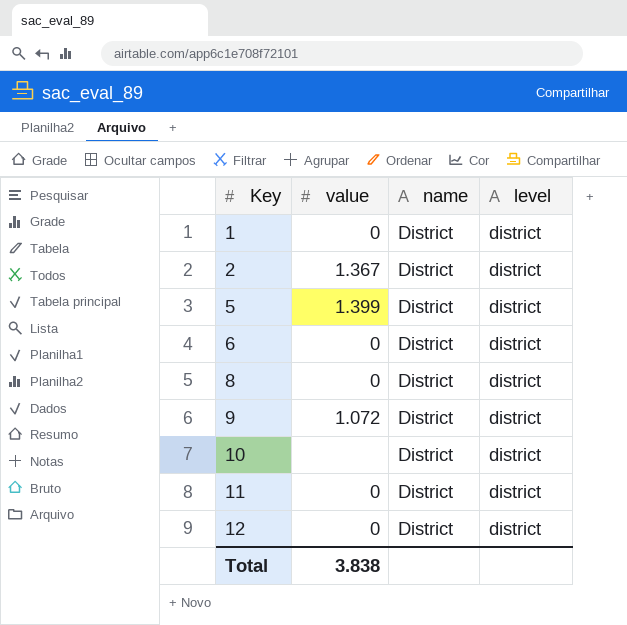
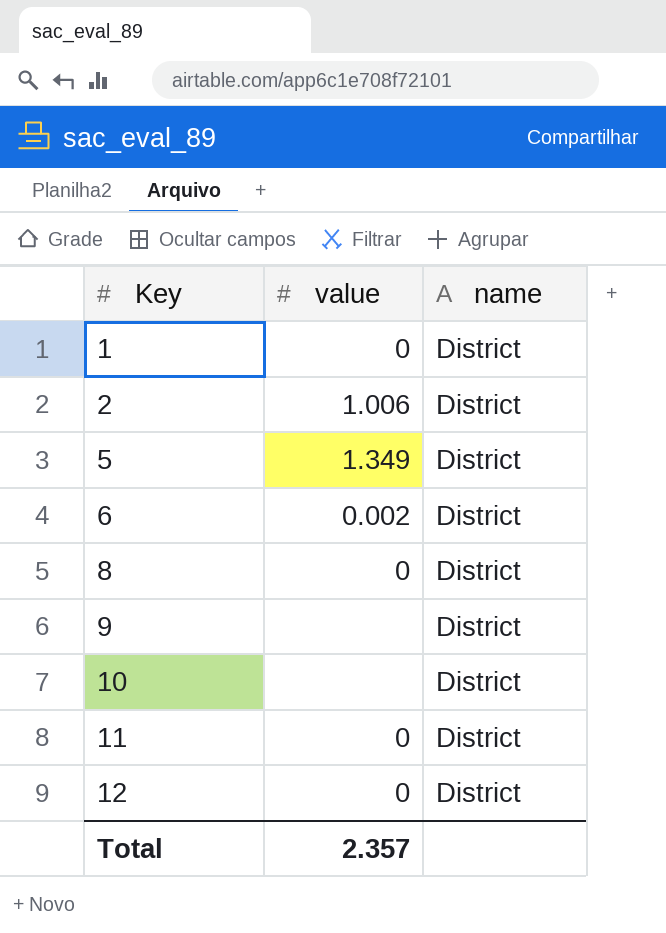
column level | position: 4 -> none
2 | value: 1.367 -> 1.006
5 | value: 1.399 -> 1.349
6 | value: 0 -> 0.002
9 | value: 1.072 -> none
Total | value: 3.838 -> 2.357

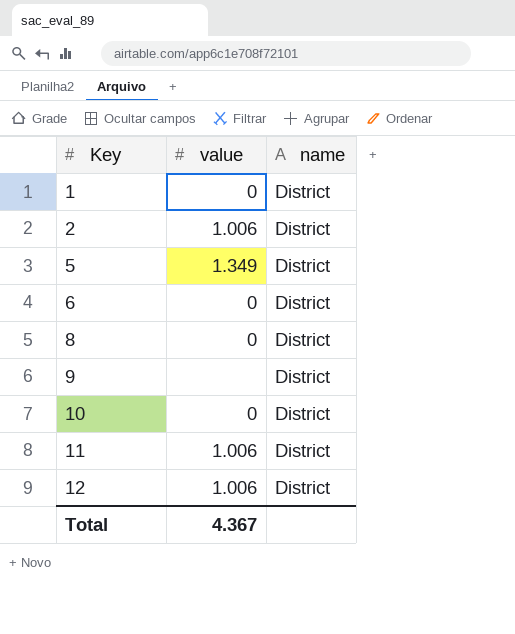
6 | value: 0.002 -> 0
10 | value: none -> 0
11 | value: 0 -> 1.006
12 | value: 0 -> 1.006
Total | value: 2.357 -> 4.367

